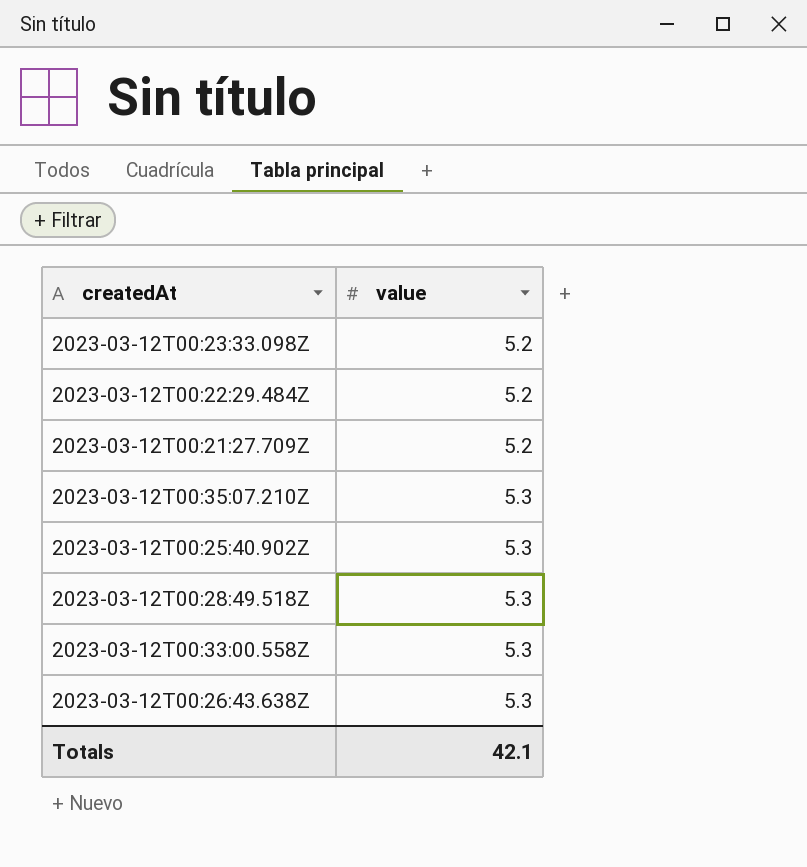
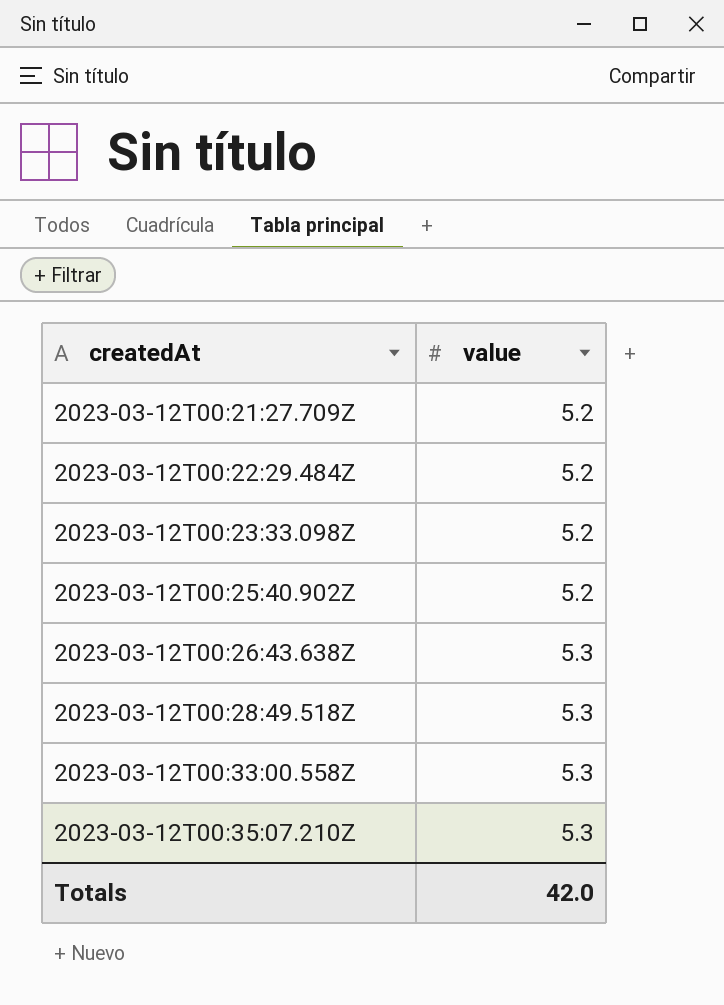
row order: value ascending -> createdAt ascending
2023-03-12T00:25:40.902Z | value: 5.3 -> 5.2
Totals | value: 42.1 -> 42.0

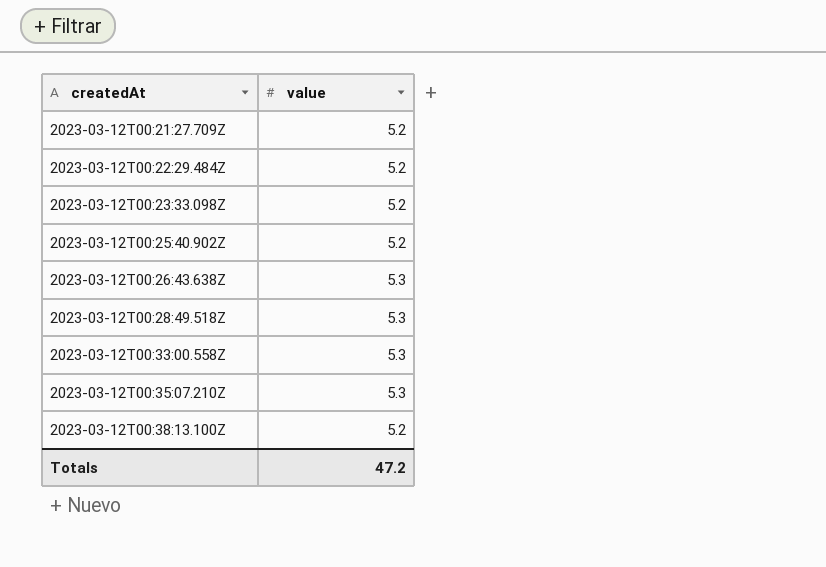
row 2023-03-12T00:38:13.100Z: none -> 5.2
Totals | value: 42.0 -> 47.2

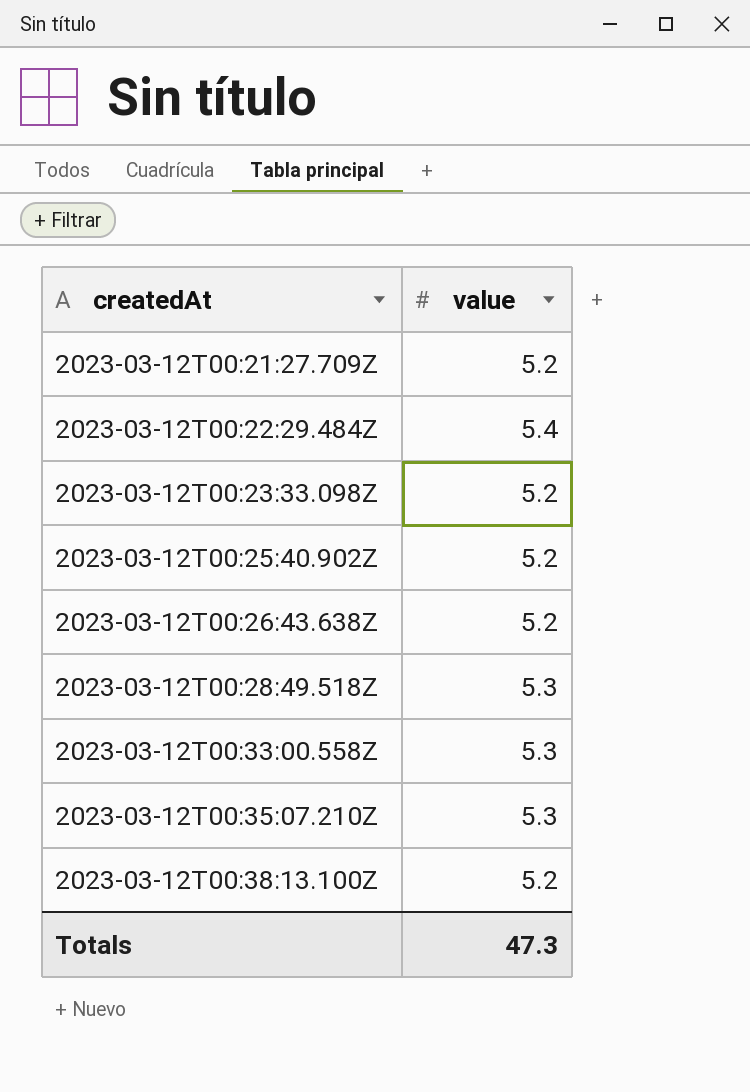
2023-03-12T00:22:29.484Z | value: 5.2 -> 5.4
2023-03-12T00:26:43.638Z | value: 5.3 -> 5.2
Totals | value: 47.2 -> 47.3

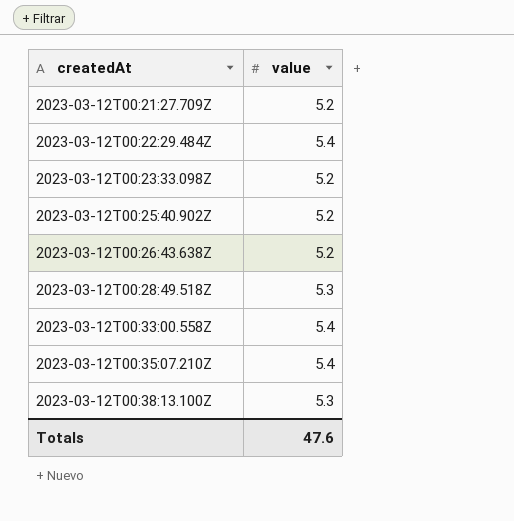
2023-03-12T00:33:00.558Z | value: 5.3 -> 5.4
2023-03-12T00:35:07.210Z | value: 5.3 -> 5.4
2023-03-12T00:38:13.100Z | value: 5.2 -> 5.3
Totals | value: 47.3 -> 47.6

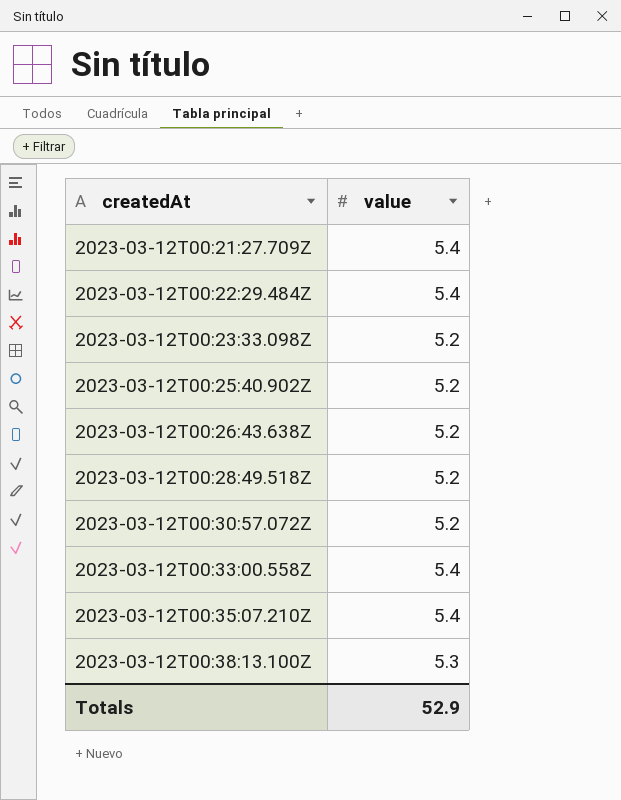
2023-03-12T00:21:27.709Z | value: 5.2 -> 5.4
2023-03-12T00:28:49.518Z | value: 5.3 -> 5.2
row 2023-03-12T00:30:57.072Z: none -> 5.2
Totals | value: 47.6 -> 52.9

